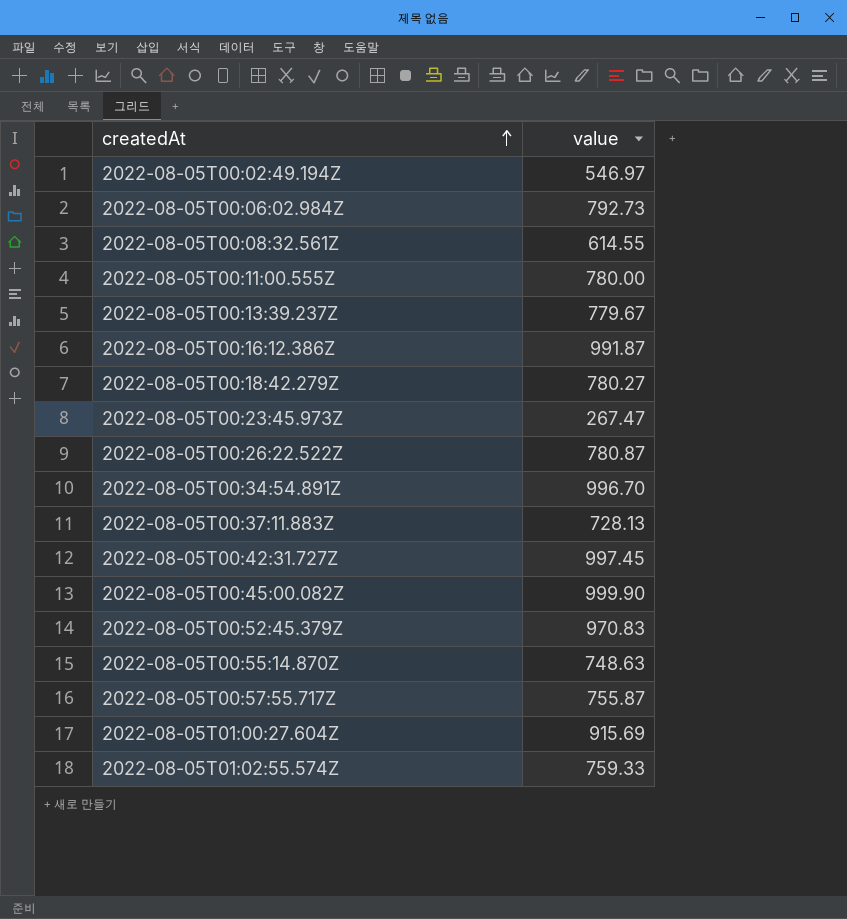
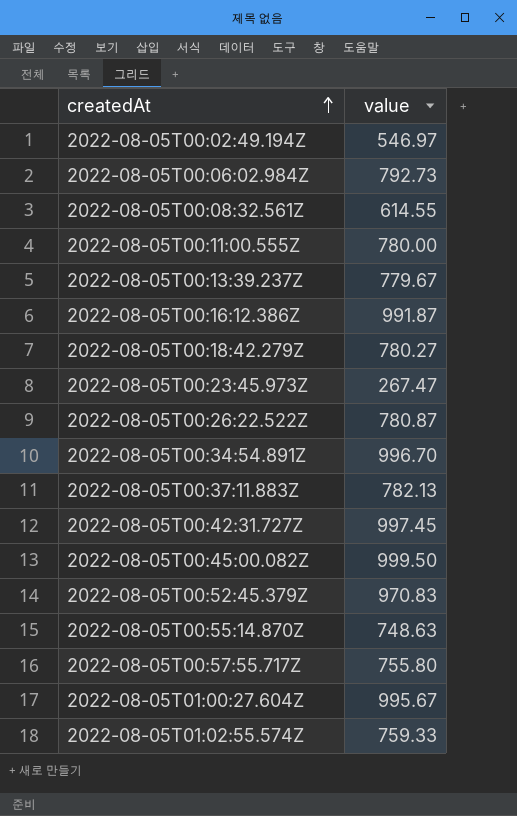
2022-08-05T00:37:11.883Z | value: 728.13 -> 782.13
2022-08-05T00:45:00.082Z | value: 999.90 -> 999.50
2022-08-05T00:57:55.717Z | value: 755.87 -> 755.80
2022-08-05T01:00:27.604Z | value: 915.69 -> 995.67

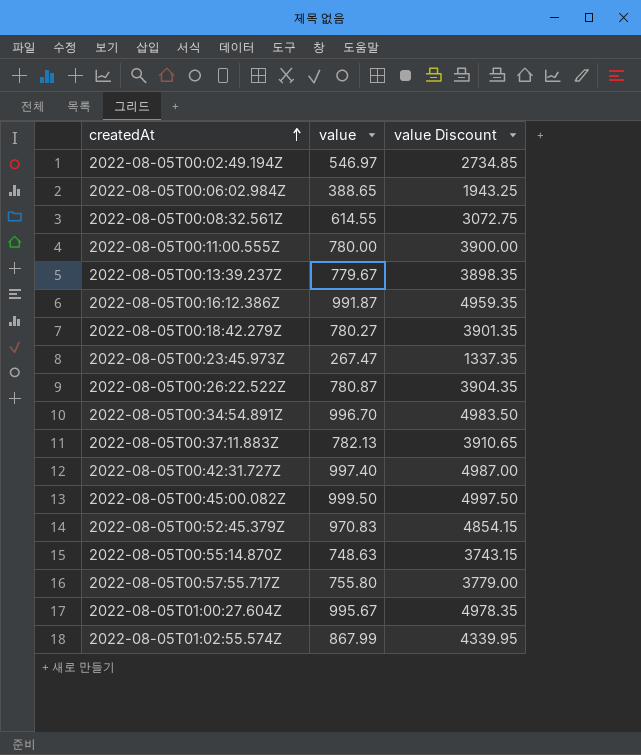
column value Discount | formula: none -> [value] * 5
2022-08-05T00:06:02.984Z | value: 792.73 -> 388.65
2022-08-05T00:42:31.727Z | value: 997.45 -> 997.40
2022-08-05T01:02:55.574Z | value: 759.33 -> 867.99

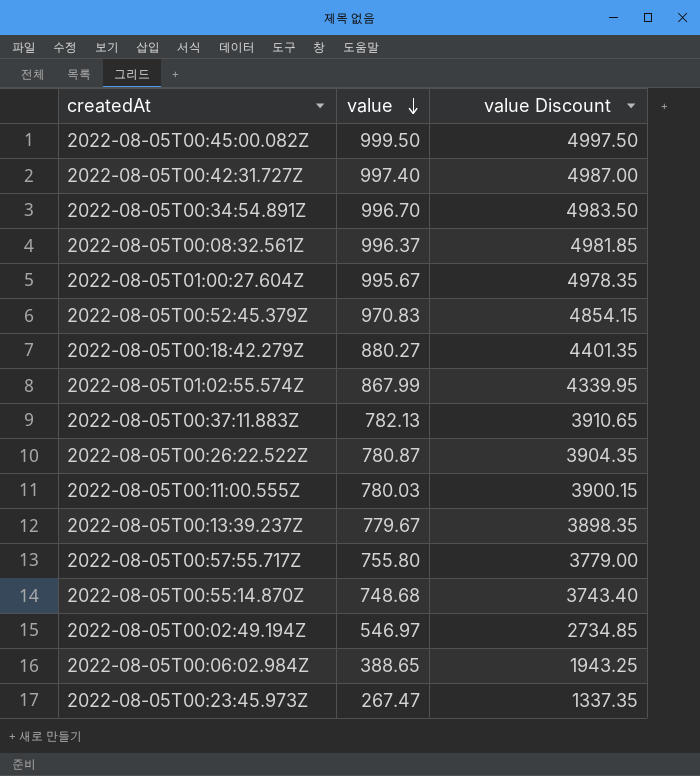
row order: createdAt ascending -> value descending
row 2022-08-05T00:16:12.386Z: 991.87 | 4959.35 -> none
2022-08-05T00:08:32.561Z | value: 614.55 -> 996.37
2022-08-05T00:08:32.561Z | value Discount: 3072.75 -> 4981.85
2022-08-05T00:18:42.279Z | value: 780.27 -> 880.27
2022-08-05T00:18:42.279Z | value Discount: 3901.35 -> 4401.35
2022-08-05T00:11:00.555Z | value: 780.00 -> 780.03
2022-08-05T00:11:00.555Z | value Discount: 3900.00 -> 3900.15
2022-08-05T00:55:14.870Z | value: 748.63 -> 748.68
2022-08-05T00:55:14.870Z | value Discount: 3743.15 -> 3743.40

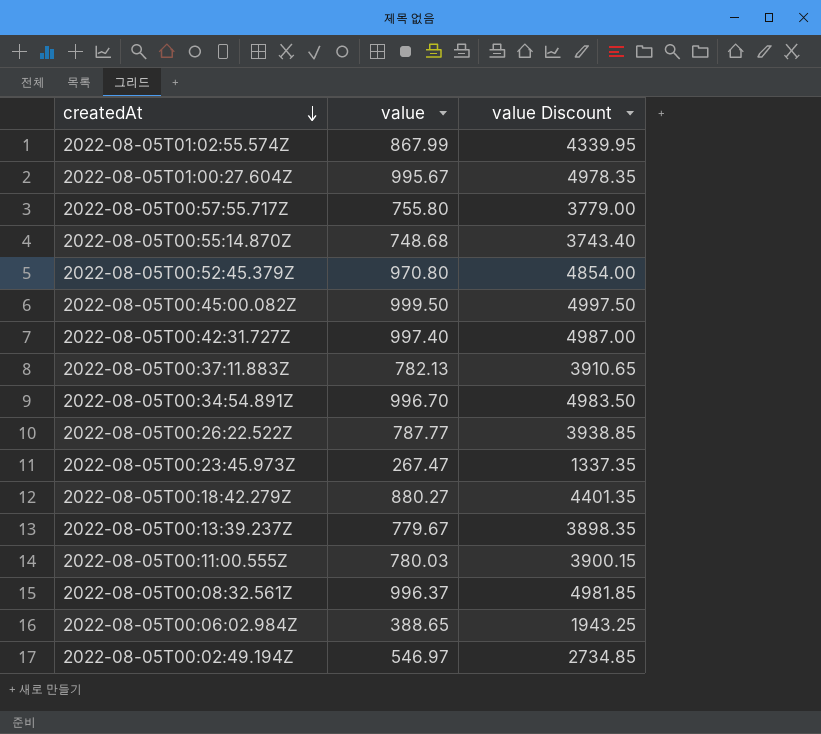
row order: value descending -> createdAt descending
2022-08-05T00:52:45.379Z | value: 970.83 -> 970.80
2022-08-05T00:52:45.379Z | value Discount: 4854.15 -> 4854.00
2022-08-05T00:26:22.522Z | value: 780.87 -> 787.77
2022-08-05T00:26:22.522Z | value Discount: 3904.35 -> 3938.85

